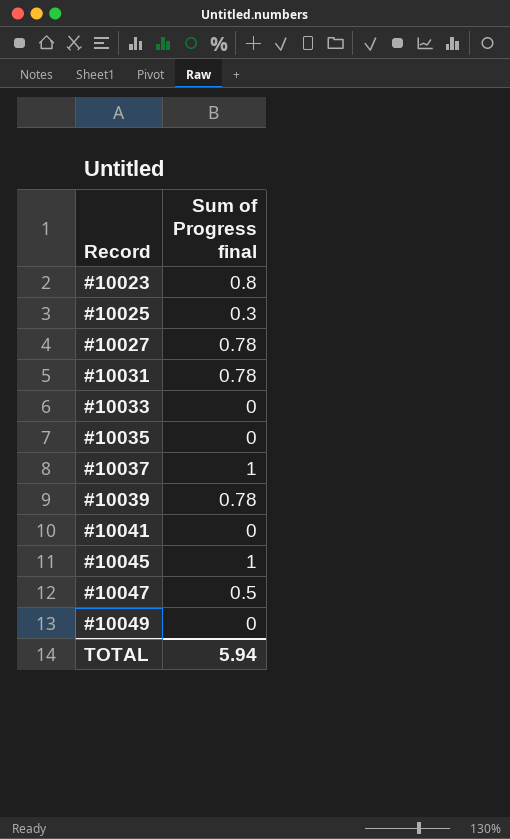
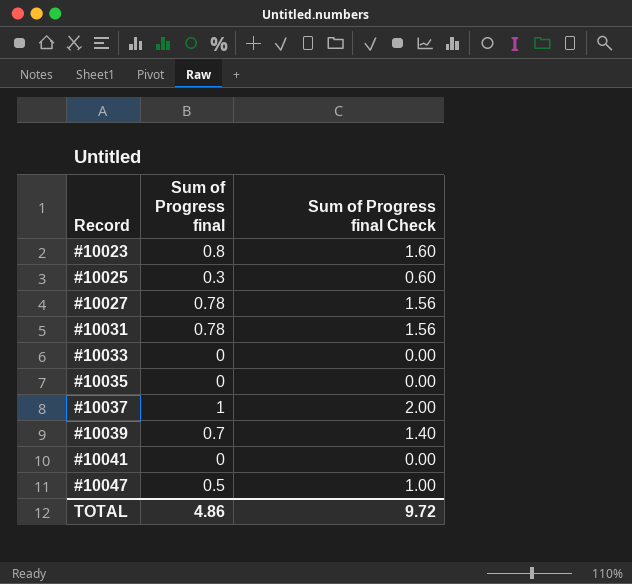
column Sum of Progress final Check | formula: none -> [Sum of Progress final] * 2
row #10045: 1 -> none
row #10049: 0 -> none
#10039 | Sum of Progress final: 0.78 -> 0.7
TOTAL | Sum of Progress final: 5.94 -> 4.86

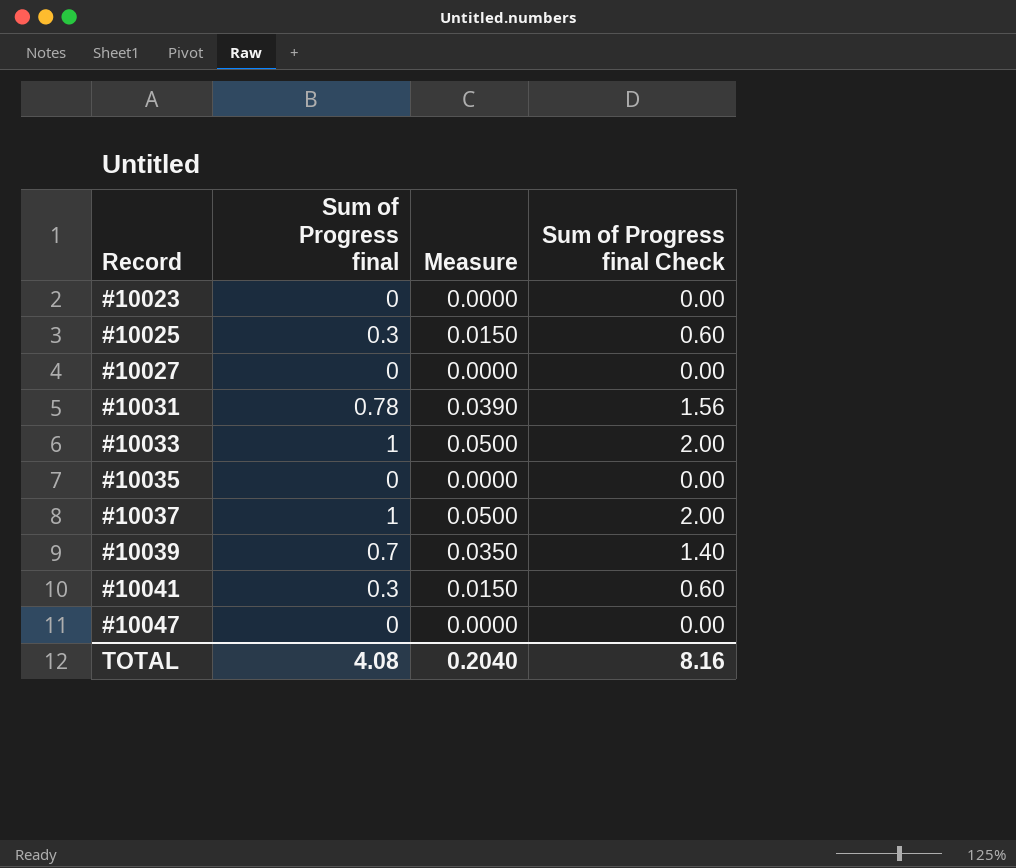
column Measure | formula: none -> [Sum of Progress final] * 0.05
#10023 | Sum of Progress final: 0.8 -> 0
#10023 | Sum of Progress final Check: 1.60 -> 0.00
#10027 | Sum of Progress final: 0.78 -> 0
#10027 | Sum of Progress final Check: 1.56 -> 0.00
#10033 | Sum of Progress final: 0 -> 1
#10033 | Sum of Progress final Check: 0.00 -> 2.00
#10041 | Sum of Progress final: 0 -> 0.3
#10041 | Sum of Progress final Check: 0.00 -> 0.60
#10047 | Sum of Progress final: 0.5 -> 0
#10047 | Sum of Progress final Check: 1.00 -> 0.00
TOTAL | Sum of Progress final: 4.86 -> 4.08
TOTAL | Sum of Progress final Check: 9.72 -> 8.16

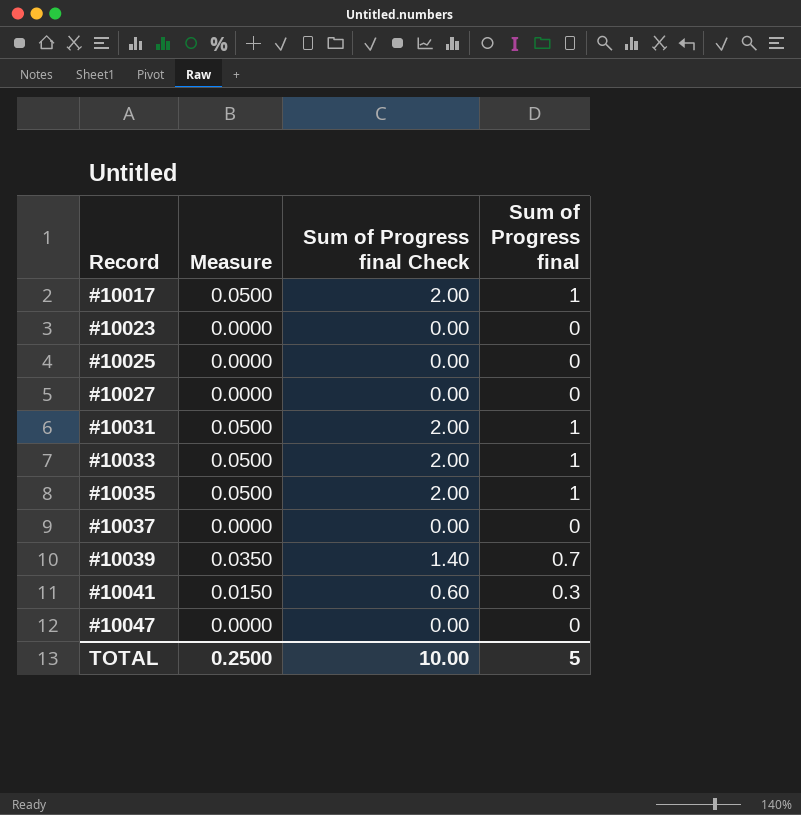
column Sum of Progress final | position: 2 -> 4
row #10017: none -> 0.0500 | 2.00 | 1
#10025 | Measure: 0.0150 -> 0.0000
#10025 | Sum of Progress final Check: 0.60 -> 0.00
#10025 | Sum of Progress final: 0.3 -> 0
#10031 | Measure: 0.0390 -> 0.0500
#10031 | Sum of Progress final Check: 1.56 -> 2.00
#10031 | Sum of Progress final: 0.78 -> 1
#10035 | Measure: 0.0000 -> 0.0500
#10035 | Sum of Progress final Check: 0.00 -> 2.00
#10035 | Sum of Progress final: 0 -> 1
#10037 | Measure: 0.0500 -> 0.0000
#10037 | Sum of Progress final Check: 2.00 -> 0.00
#10037 | Sum of Progress final: 1 -> 0
TOTAL | Measure: 0.2040 -> 0.2500
TOTAL | Sum of Progress final Check: 8.16 -> 10.00
TOTAL | Sum of Progress final: 4.08 -> 5

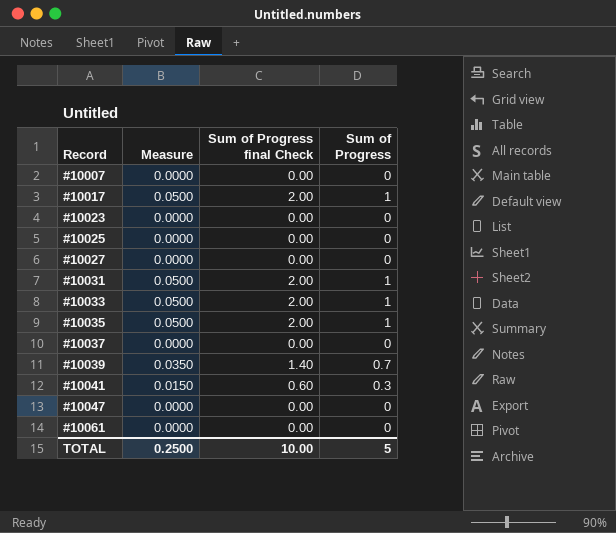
column name: Sum of Progress final -> Sum of Progress
row #10007: none -> 0.0000 | 0.00 | 0
row #10061: none -> 0.0000 | 0.00 | 0

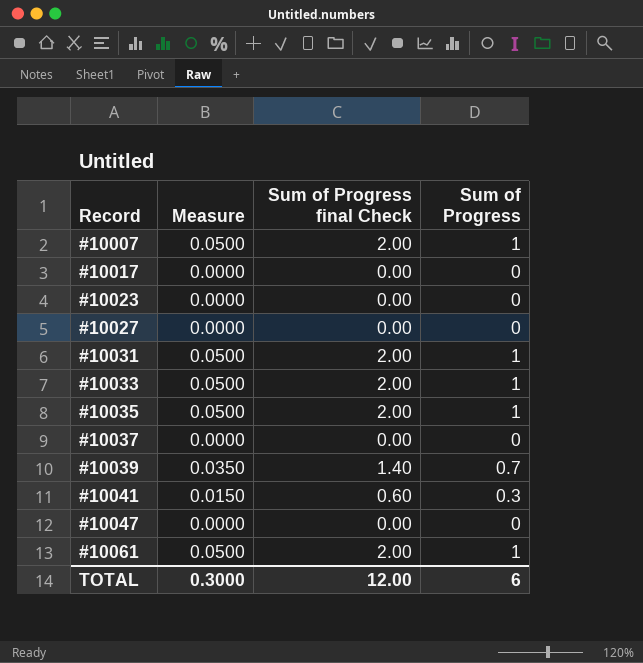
row #10025: 0.0000 | 0.00 | 0 -> none
#10007 | Measure: 0.0000 -> 0.0500
#10007 | Sum of Progress final Check: 0.00 -> 2.00
#10007 | Sum of Progress: 0 -> 1
#10017 | Measure: 0.0500 -> 0.0000
#10017 | Sum of Progress final Check: 2.00 -> 0.00
#10017 | Sum of Progress: 1 -> 0
#10061 | Measure: 0.0000 -> 0.0500
#10061 | Sum of Progress final Check: 0.00 -> 2.00
#10061 | Sum of Progress: 0 -> 1
TOTAL | Measure: 0.2500 -> 0.3000
TOTAL | Sum of Progress final Check: 10.00 -> 12.00
TOTAL | Sum of Progress: 5 -> 6

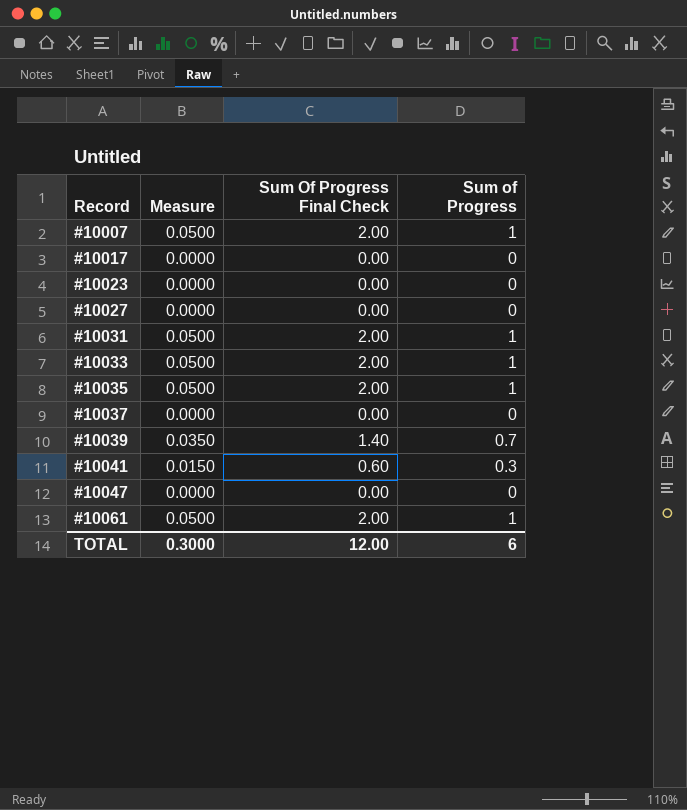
column name: Sum of Progress final Check -> Sum Of Progress Final Check

